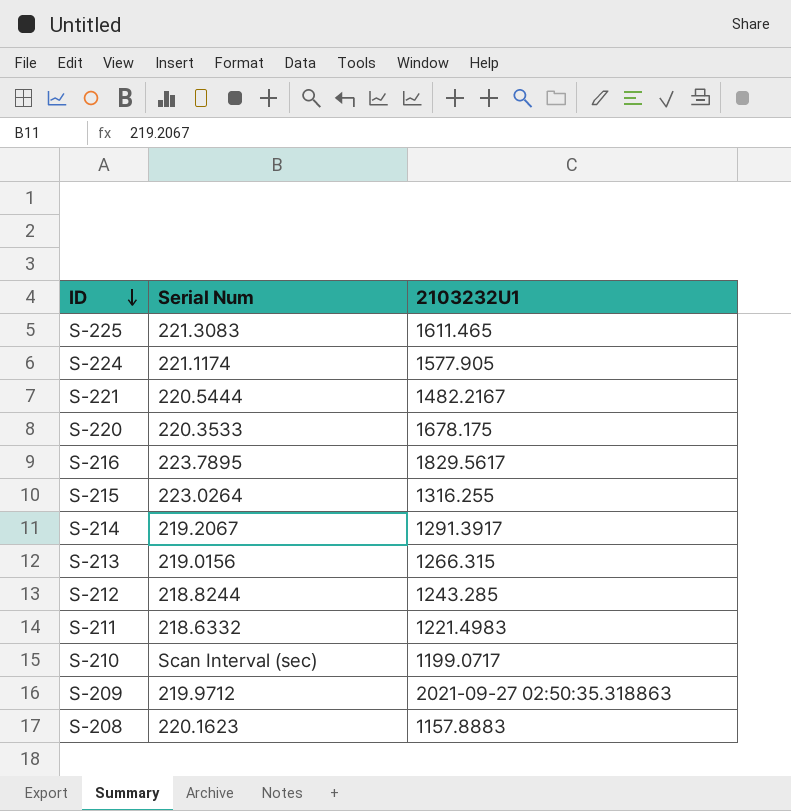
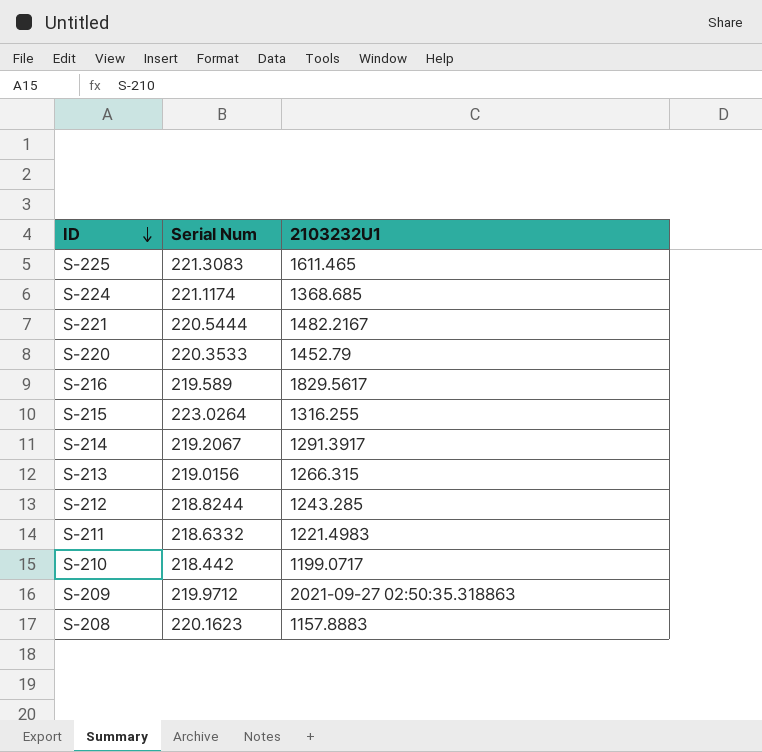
S-224 | 2103232U1: 1577.905 -> 1368.685
S-220 | 2103232U1: 1678.175 -> 1452.79
S-216 | Serial Num: 223.7895 -> 219.589
S-210 | Serial Num: Scan Interval (sec) -> 218.442

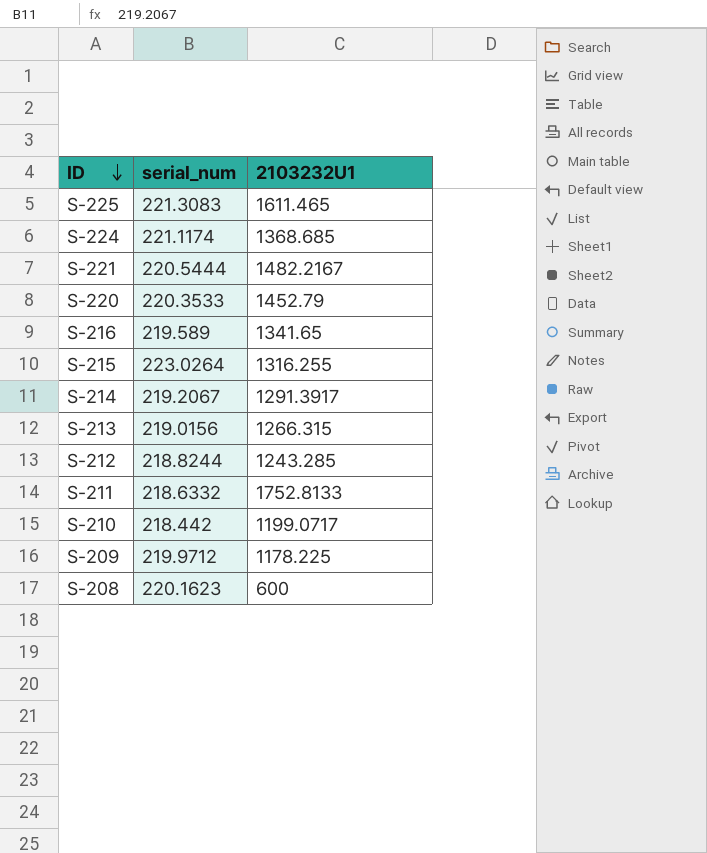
column name: Serial Num -> serial_num
S-216 | 2103232U1: 1829.5617 -> 1341.65
S-211 | 2103232U1: 1221.4983 -> 1752.8133
S-209 | 2103232U1: 2021-09-27 02:50:35.318863 -> 1178.225
S-208 | 2103232U1: 1157.8883 -> 600

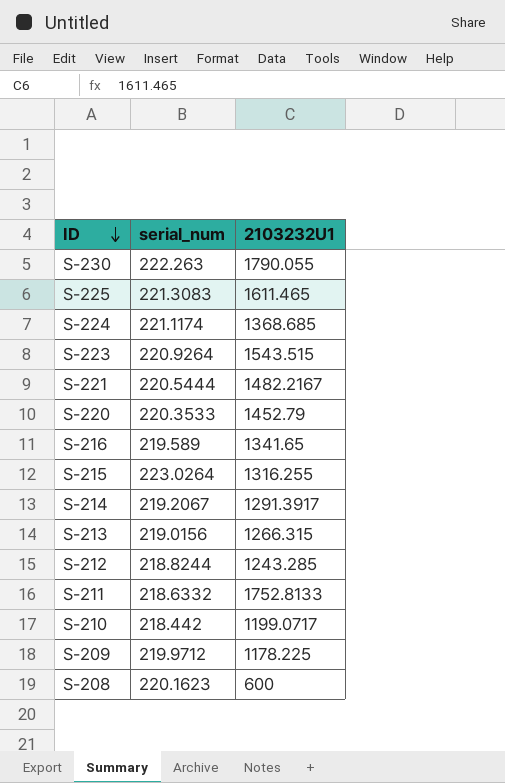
row S-230: none -> 222.263 | 1790.055
row S-223: none -> 220.9264 | 1543.515

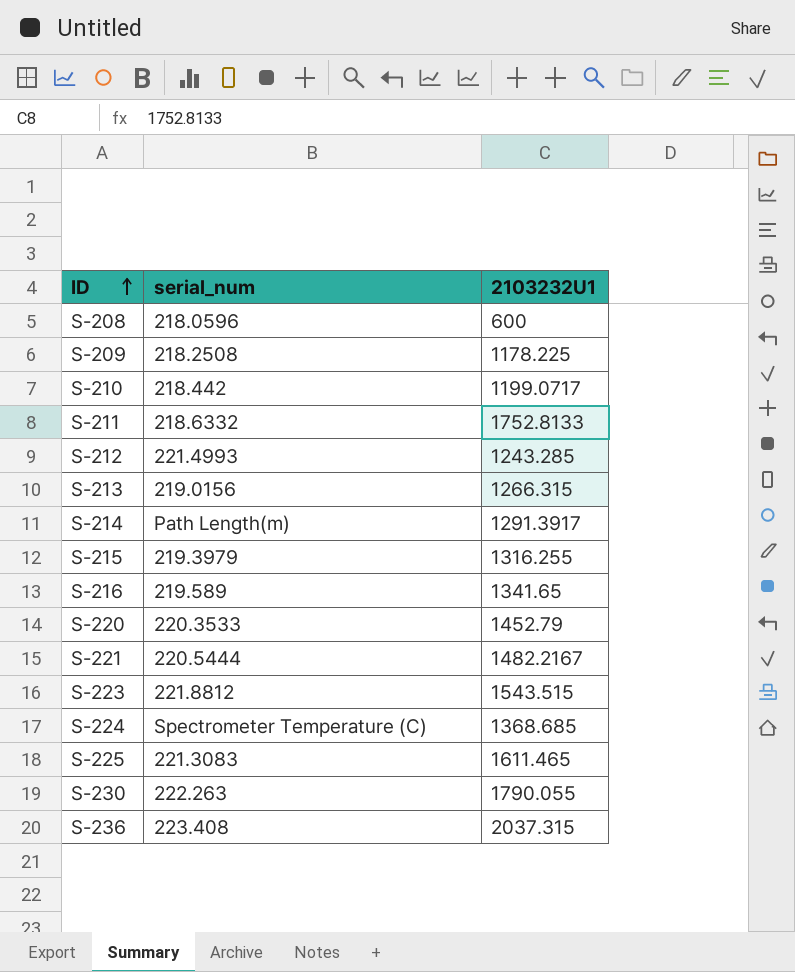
row order: ID descending -> ID ascending
S-208 | serial_num: 220.1623 -> 218.0596
S-209 | serial_num: 219.9712 -> 218.2508
S-212 | serial_num: 218.8244 -> 221.4993
S-214 | serial_num: 219.2067 -> Path Length(m)
S-215 | serial_num: 223.0264 -> 219.3979
S-223 | serial_num: 220.9264 -> 221.8812
S-224 | serial_num: 221.1174 -> Spectrometer Temperature (C)
row S-236: none -> 223.408 | 2037.315

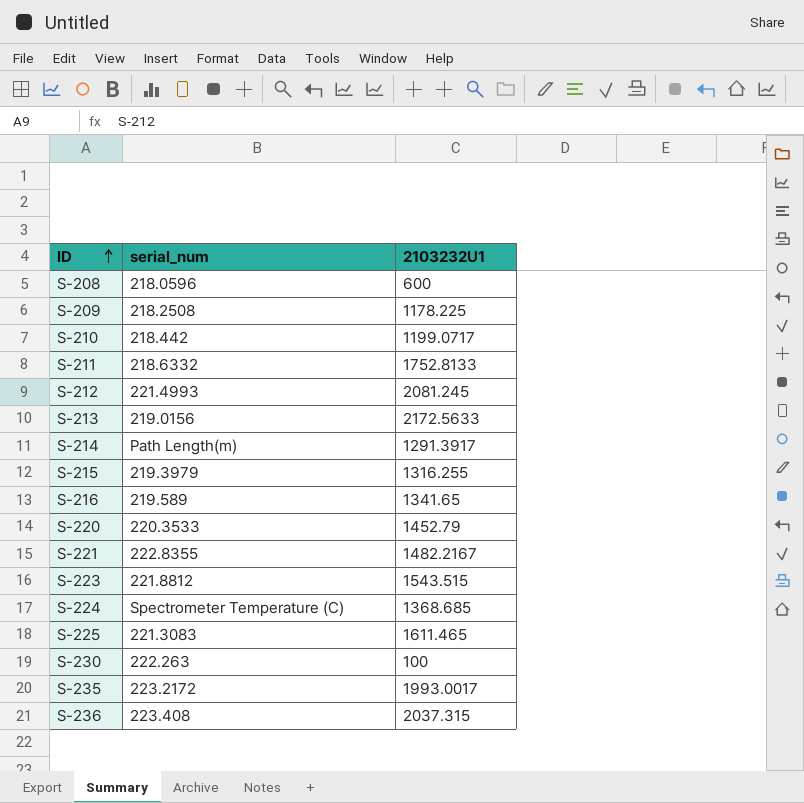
S-212 | 2103232U1: 1243.285 -> 2081.245
S-213 | 2103232U1: 1266.315 -> 2172.5633
S-221 | serial_num: 220.5444 -> 222.8355
S-230 | 2103232U1: 1790.055 -> 100
row S-235: none -> 223.2172 | 1993.0017

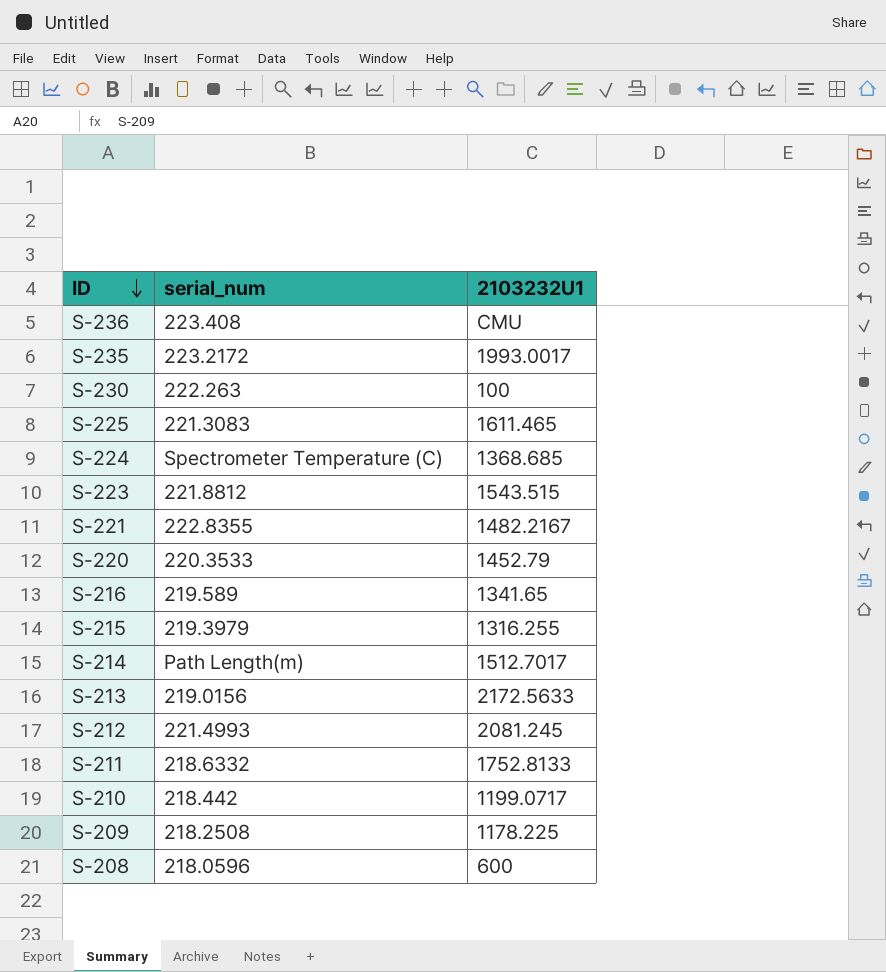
row order: ID ascending -> ID descending
S-236 | 2103232U1: 2037.315 -> CMU
S-214 | 2103232U1: 1291.3917 -> 1512.7017

